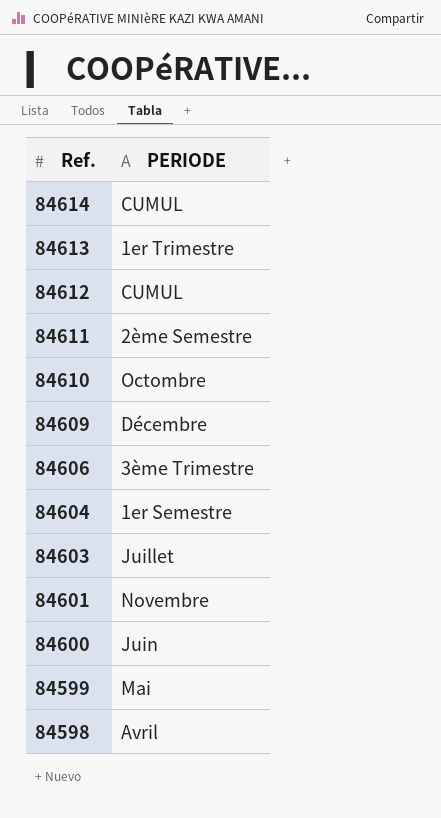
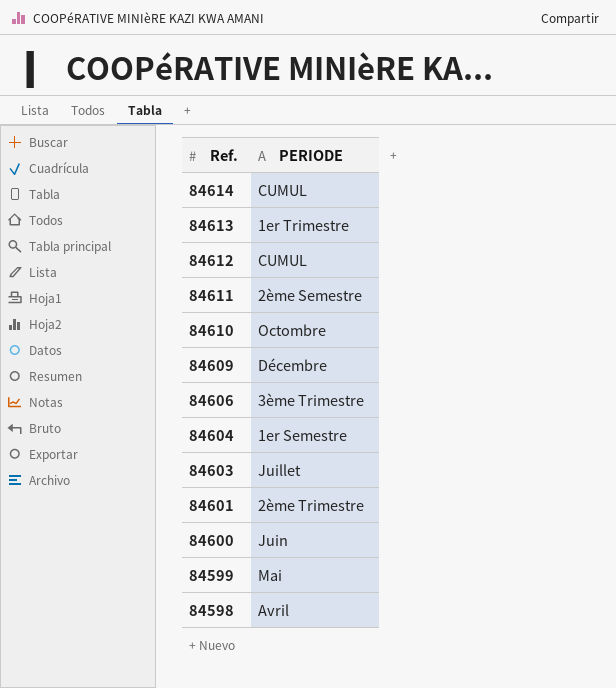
84601 | PERIODE: Novembre -> 2ème Trimestre

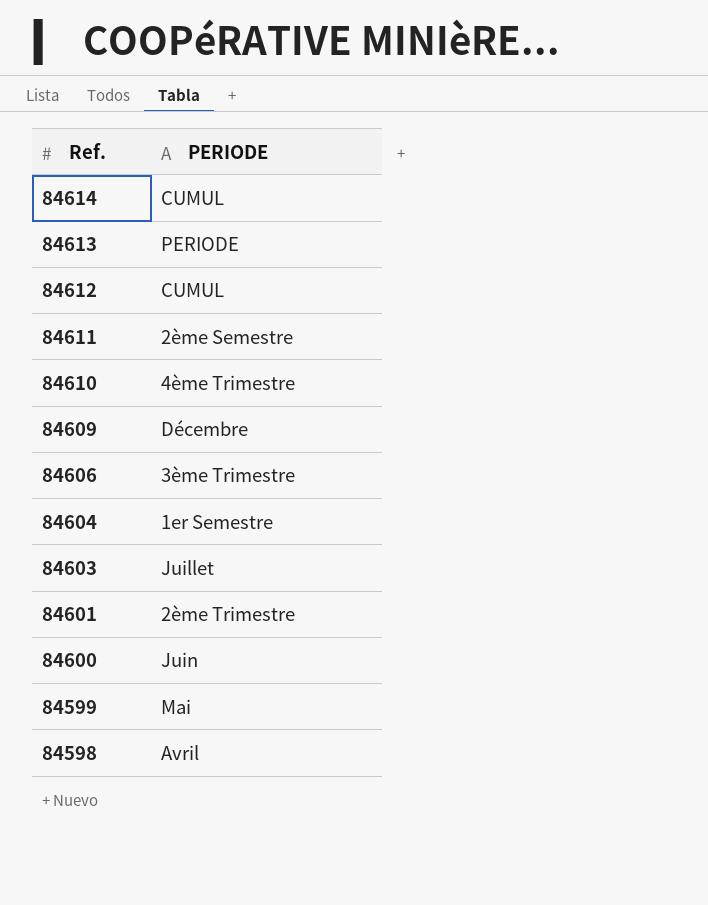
84613 | PERIODE: 1er Trimestre -> PERIODE
84610 | PERIODE: Octombre -> 4ème Trimestre

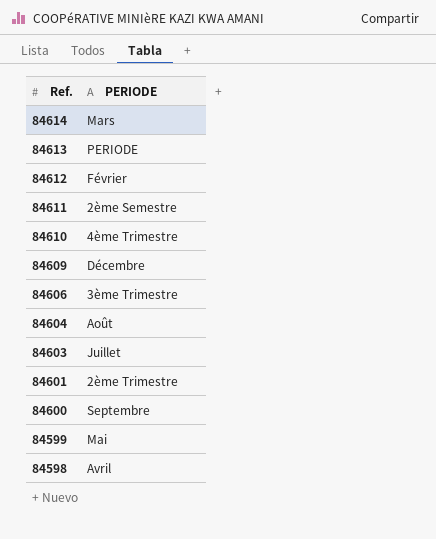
84614 | PERIODE: CUMUL -> Mars
84612 | PERIODE: CUMUL -> Février
84604 | PERIODE: 1er Semestre -> Août
84600 | PERIODE: Juin -> Septembre

